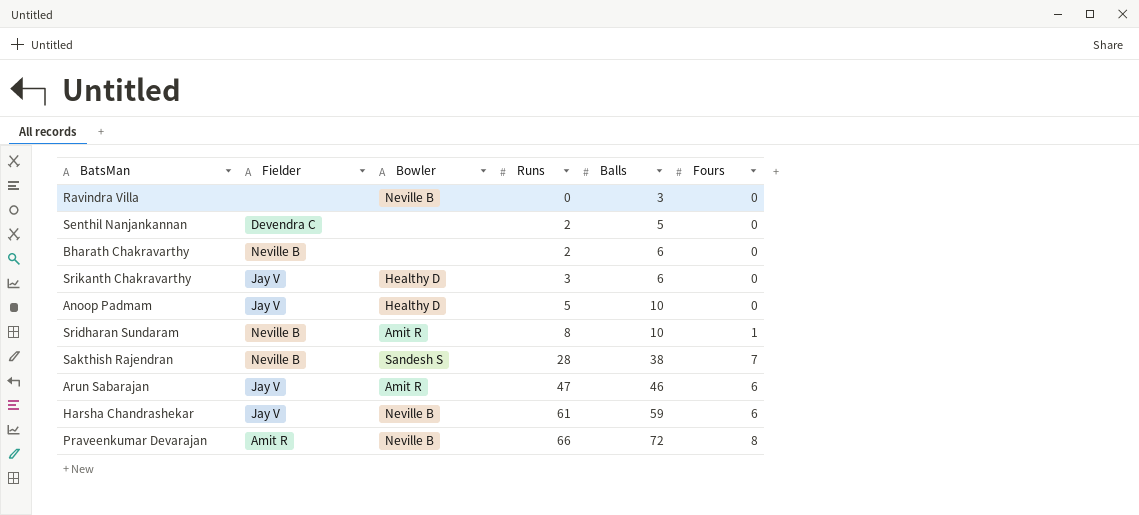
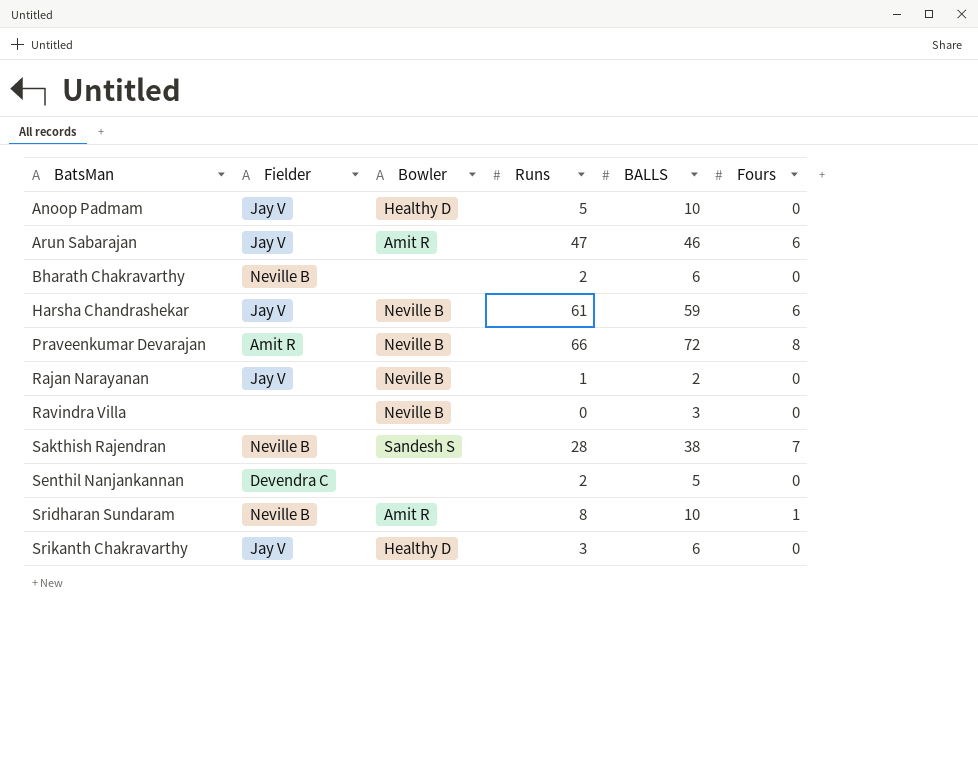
row order: Runs ascending -> BatsMan ascending
column name: Balls -> BALLS
row Rajan Narayanan: none -> Jay V | Neville B | 1 | 2 | 0

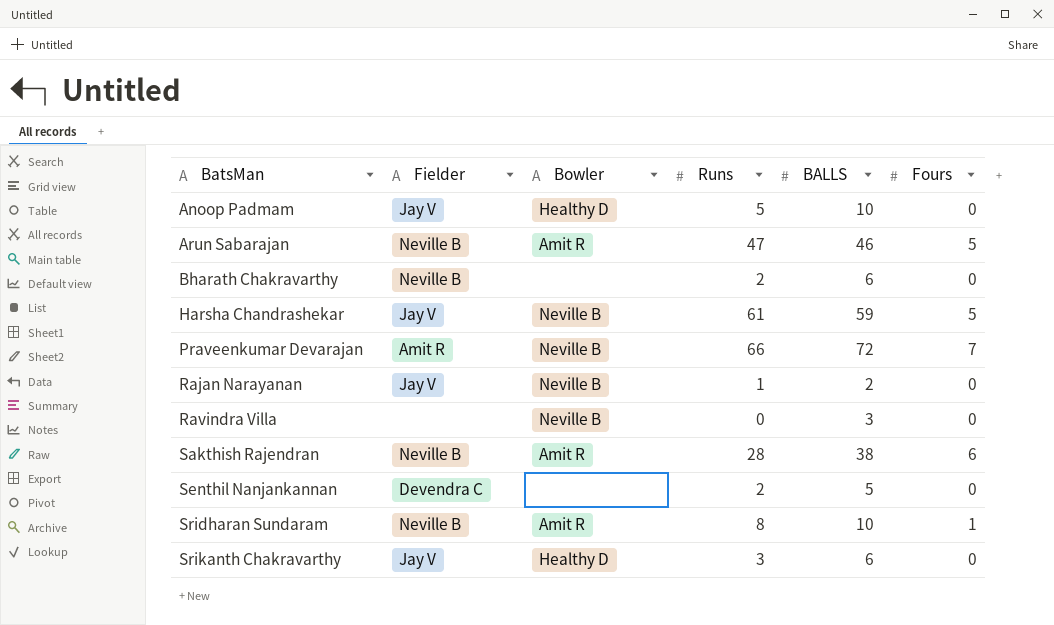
Arun Sabarajan | Fielder: Jay V -> Neville B
Arun Sabarajan | Fours: 6 -> 5
Harsha Chandrashekar | Fours: 6 -> 5
Praveenkumar Devarajan | Fours: 8 -> 7
Sakthish Rajendran | Bowler: Sandesh S -> Amit R
Sakthish Rajendran | Fours: 7 -> 6

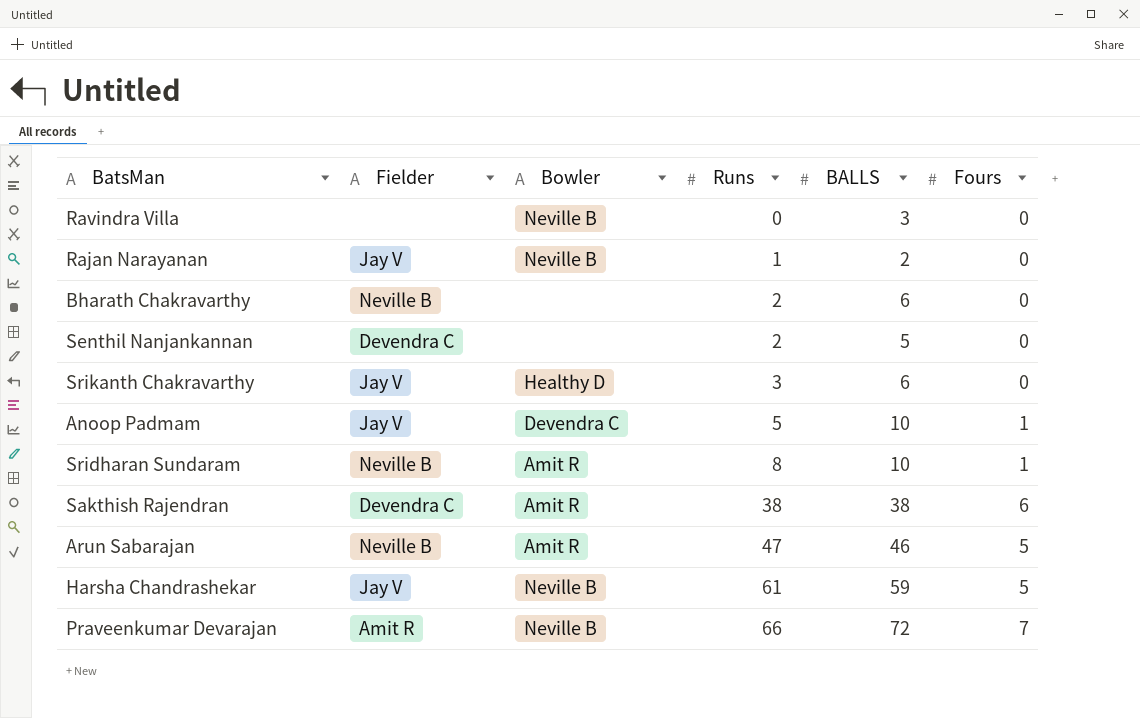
row order: BatsMan ascending -> Runs ascending
Anoop Padmam | Bowler: Healthy D -> Devendra C
Anoop Padmam | Fours: 0 -> 1
Sakthish Rajendran | Fielder: Neville B -> Devendra C
Sakthish Rajendran | Runs: 28 -> 38

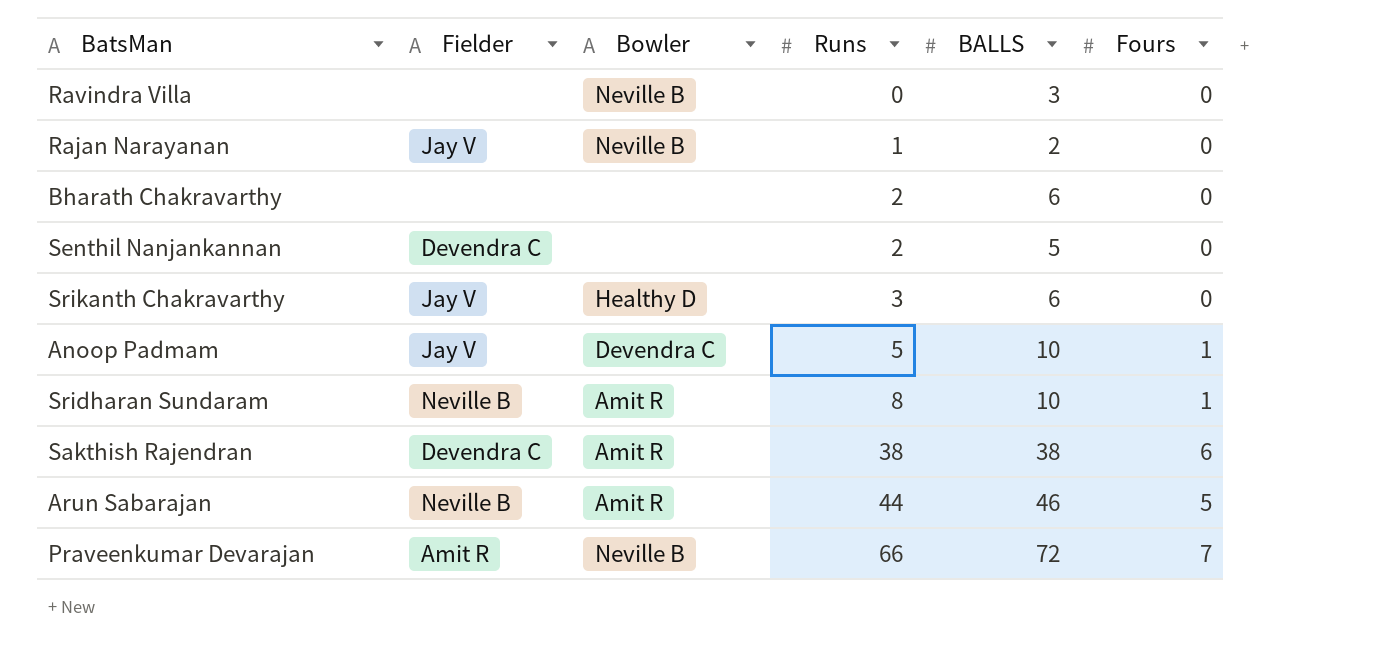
row Harsha Chandrashekar: Jay V | Neville B | 61 | 59 | 5 -> none
Bharath Chakravarthy | Fielder: Neville B -> none
Arun Sabarajan | Runs: 47 -> 44

